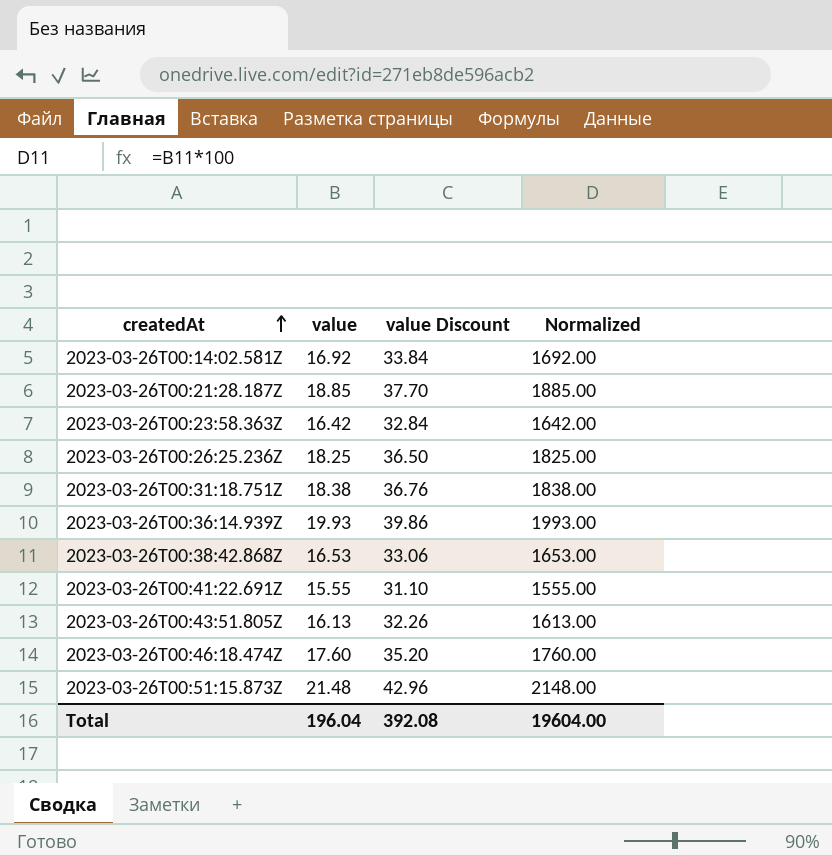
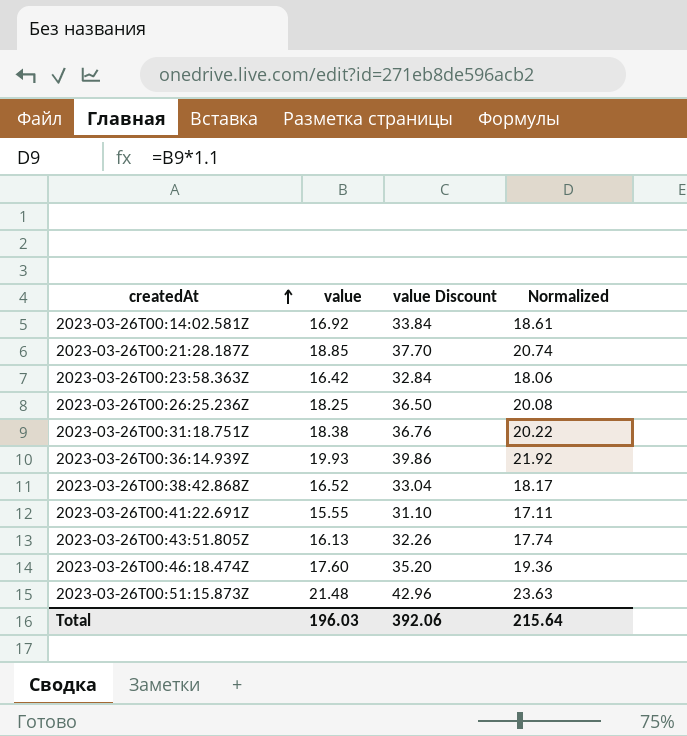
column Normalized | formula: [value] * 100 -> [value] * 1.1
2023-03-26T00:38:42.868Z | value: 16.53 -> 16.52
2023-03-26T00:38:42.868Z | value Discount: 33.06 -> 33.04
Total | value: 196.04 -> 196.03
Total | value Discount: 392.08 -> 392.06
Total | Normalized: 19604.00 -> 215.64

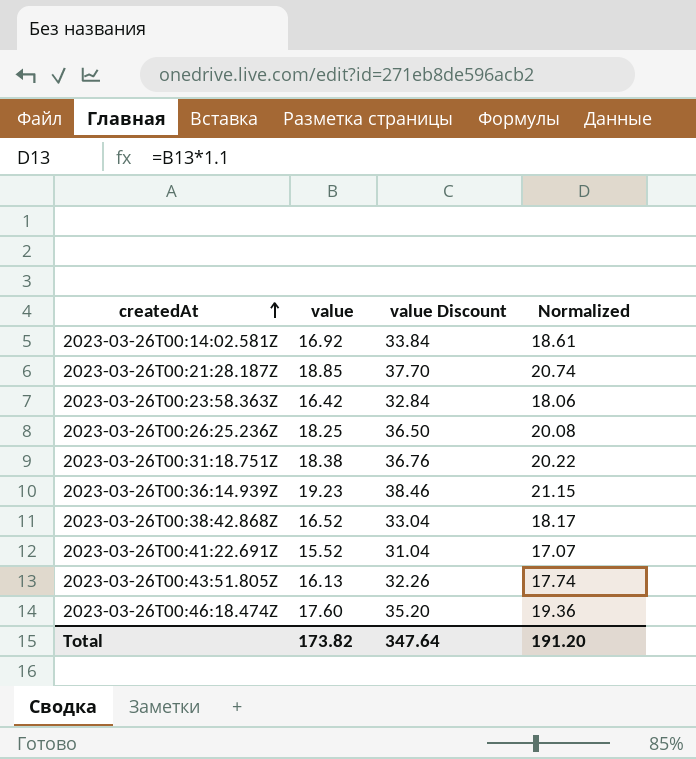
row 2023-03-26T00:51:15.873Z: 21.48 | 42.96 | 23.63 -> none
2023-03-26T00:36:14.939Z | value: 19.93 -> 19.23
2023-03-26T00:36:14.939Z | value Discount: 39.86 -> 38.46
2023-03-26T00:36:14.939Z | Normalized: 21.92 -> 21.15
2023-03-26T00:41:22.691Z | value: 15.55 -> 15.52
2023-03-26T00:41:22.691Z | value Discount: 31.10 -> 31.04
2023-03-26T00:41:22.691Z | Normalized: 17.11 -> 17.07
Total | value: 196.03 -> 173.82
Total | value Discount: 392.06 -> 347.64
Total | Normalized: 215.64 -> 191.20

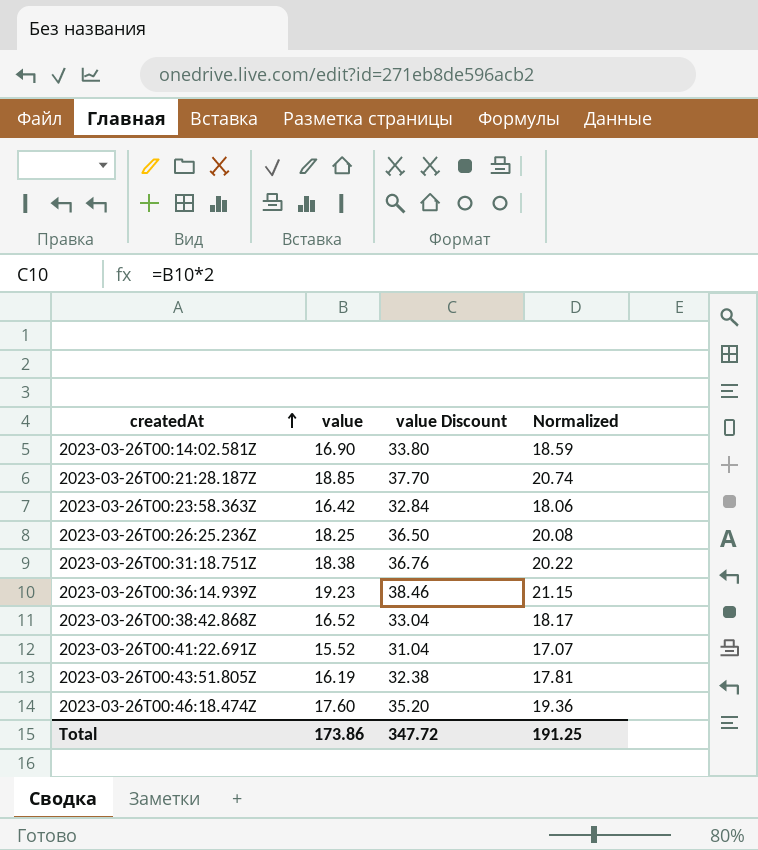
2023-03-26T00:14:02.581Z | value: 16.92 -> 16.90
2023-03-26T00:14:02.581Z | value Discount: 33.84 -> 33.80
2023-03-26T00:14:02.581Z | Normalized: 18.61 -> 18.59
2023-03-26T00:43:51.805Z | value: 16.13 -> 16.19
2023-03-26T00:43:51.805Z | value Discount: 32.26 -> 32.38
2023-03-26T00:43:51.805Z | Normalized: 17.74 -> 17.81
Total | value: 173.82 -> 173.86
Total | value Discount: 347.64 -> 347.72
Total | Normalized: 191.20 -> 191.25

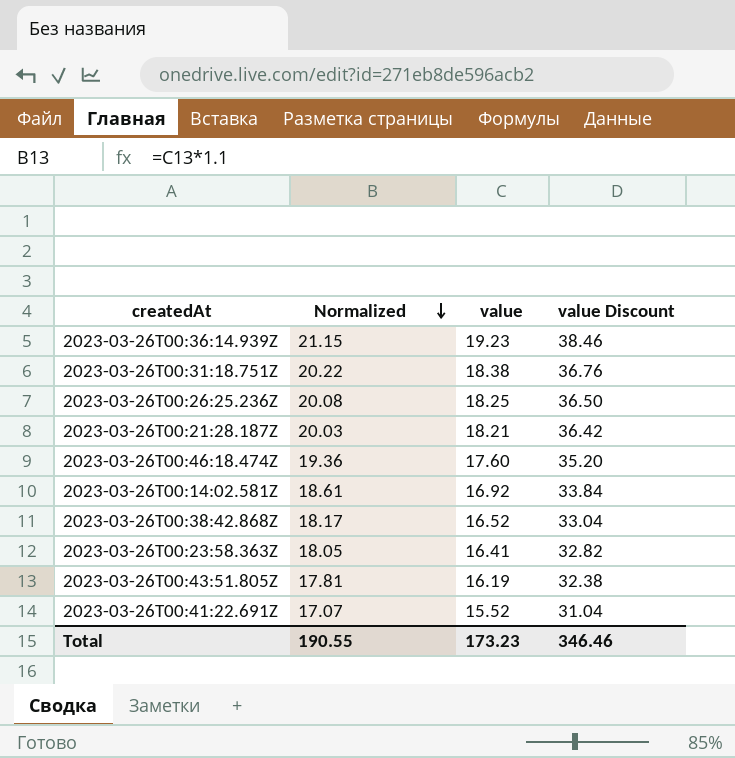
row order: createdAt ascending -> Normalized descending
column Normalized | position: 4 -> 2
2023-03-26T00:21:28.187Z | Normalized: 20.74 -> 20.03
2023-03-26T00:21:28.187Z | value: 18.85 -> 18.21
2023-03-26T00:21:28.187Z | value Discount: 37.70 -> 36.42
2023-03-26T00:14:02.581Z | Normalized: 18.59 -> 18.61
2023-03-26T00:14:02.581Z | value: 16.90 -> 16.92
2023-03-26T00:14:02.581Z | value Discount: 33.80 -> 33.84
2023-03-26T00:23:58.363Z | Normalized: 18.06 -> 18.05
2023-03-26T00:23:58.363Z | value: 16.42 -> 16.41
2023-03-26T00:23:58.363Z | value Discount: 32.84 -> 32.82
Total | Normalized: 191.25 -> 190.55
Total | value: 173.86 -> 173.23
Total | value Discount: 347.72 -> 346.46

